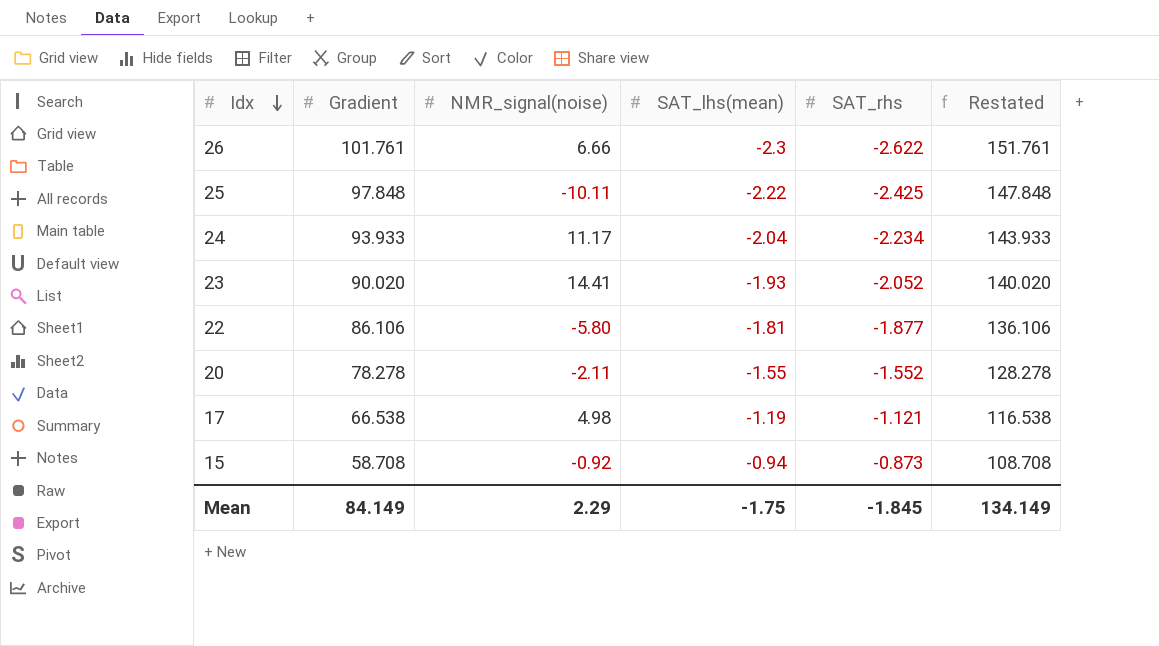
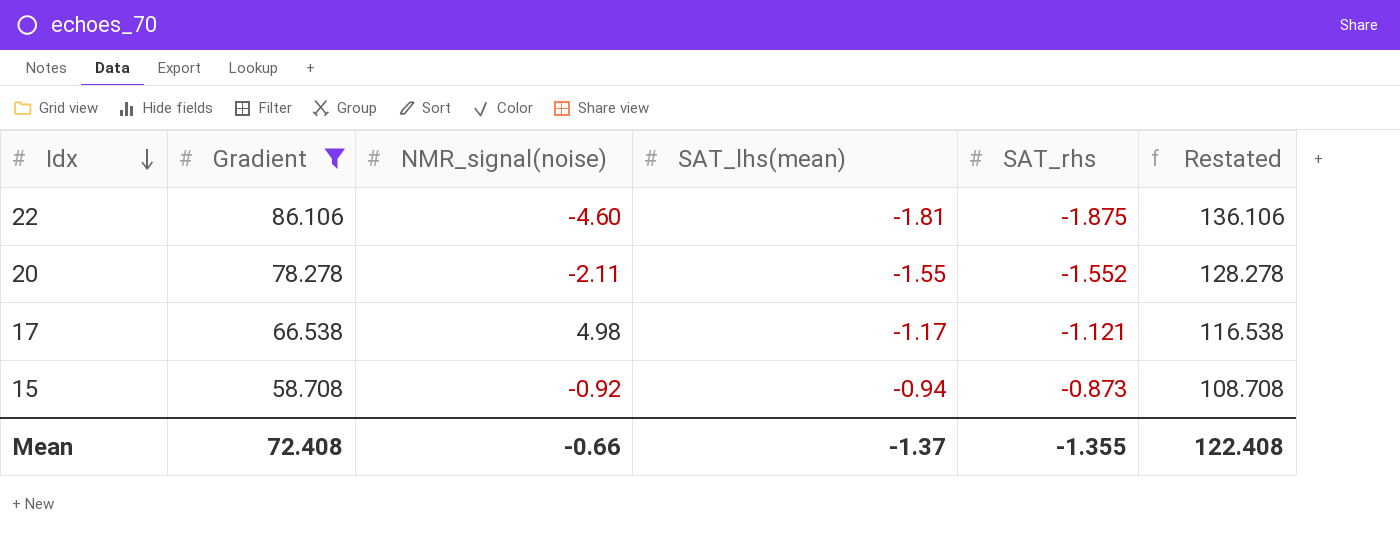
filter: none -> Gradient <= 86.106
22 | NMR_signal(noise): -5.80 -> -4.60
22 | SAT_rhs: -1.877 -> -1.875
17 | SAT_lhs(mean): -1.19 -> -1.17
Mean | Gradient: 84.149 -> 72.408
Mean | NMR_signal(noise): 2.29 -> -0.66
Mean | SAT_lhs(mean): -1.75 -> -1.37
Mean | SAT_rhs: -1.845 -> -1.355
Mean | Restated: 134.149 -> 122.408

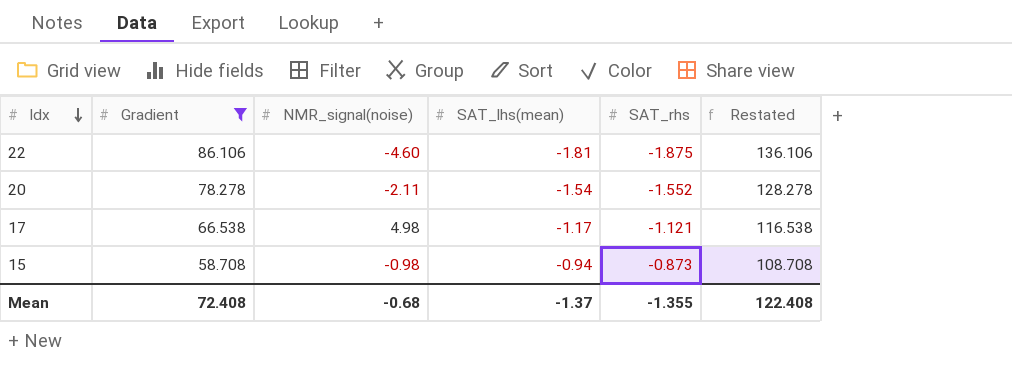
20 | SAT_lhs(mean): -1.55 -> -1.54
15 | NMR_signal(noise): -0.92 -> -0.98
Mean | NMR_signal(noise): -0.66 -> -0.68

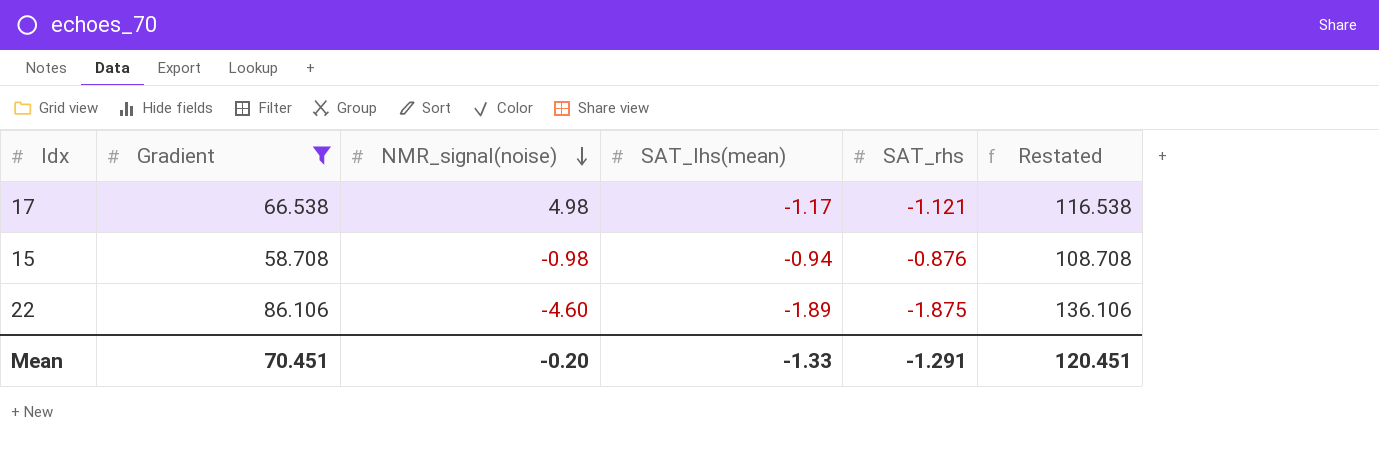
row order: Idx descending -> NMR_signal(noise) descending
row 20: 78.278 | -2.11 | -1.54 | -1.552 | 128.278 -> none
15 | SAT_rhs: -0.873 -> -0.876
22 | SAT_lhs(mean): -1.81 -> -1.89
Mean | Gradient: 72.408 -> 70.451
Mean | NMR_signal(noise): -0.68 -> -0.20
Mean | SAT_lhs(mean): -1.37 -> -1.33
Mean | SAT_rhs: -1.355 -> -1.291
Mean | Restated: 122.408 -> 120.451

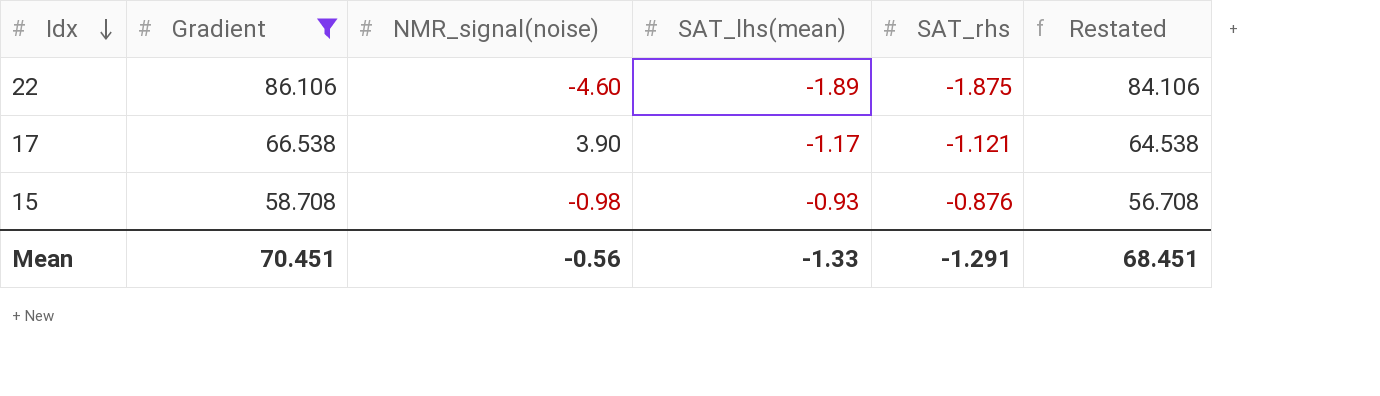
row order: NMR_signal(noise) descending -> Idx descending
column Restated | formula: [Gradient] + 50 -> [Gradient] - 2
17 | NMR_signal(noise): 4.98 -> 3.90
15 | SAT_lhs(mean): -0.94 -> -0.93
Mean | NMR_signal(noise): -0.20 -> -0.56
Mean | Restated: 120.451 -> 68.451

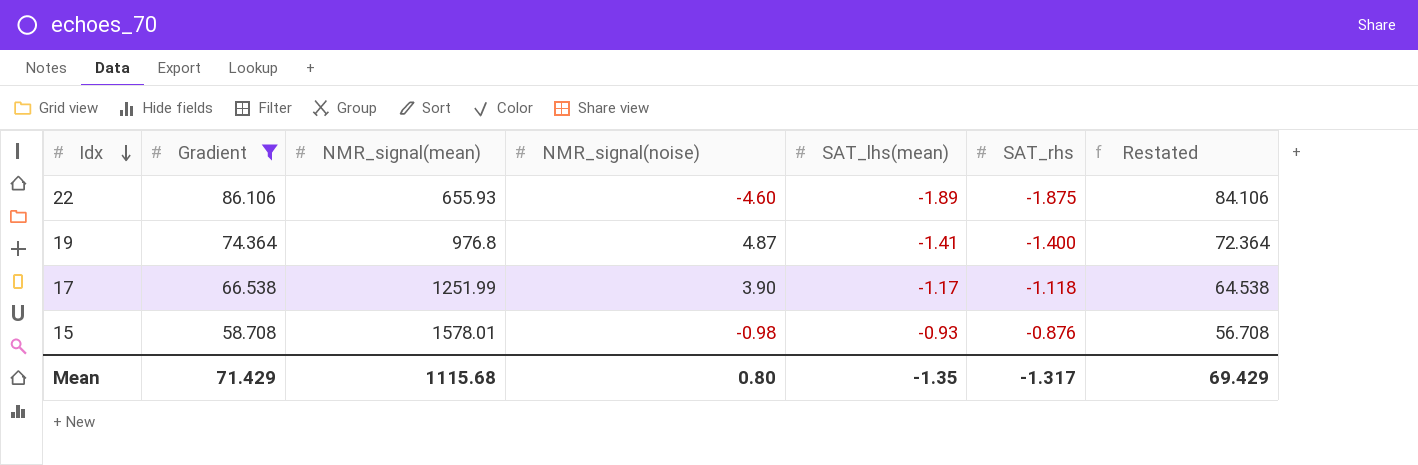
column NMR_signal(mean) | position: none -> 3
row 19: none -> 74.364 | 976.8 | 4.87 | -1.41 | -1.400 | 72.364
17 | SAT_rhs: -1.121 -> -1.118
Mean | Gradient: 70.451 -> 71.429
Mean | NMR_signal(noise): -0.56 -> 0.80
Mean | SAT_lhs(mean): -1.33 -> -1.35
Mean | SAT_rhs: -1.291 -> -1.317
Mean | Restated: 68.451 -> 69.429

